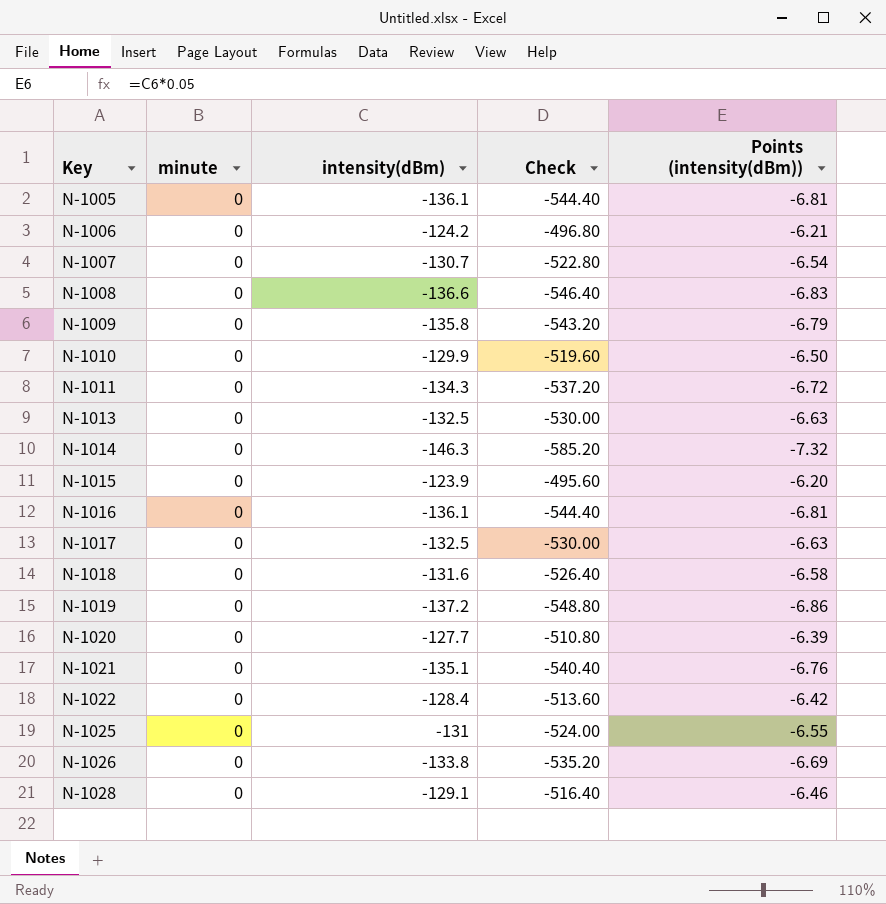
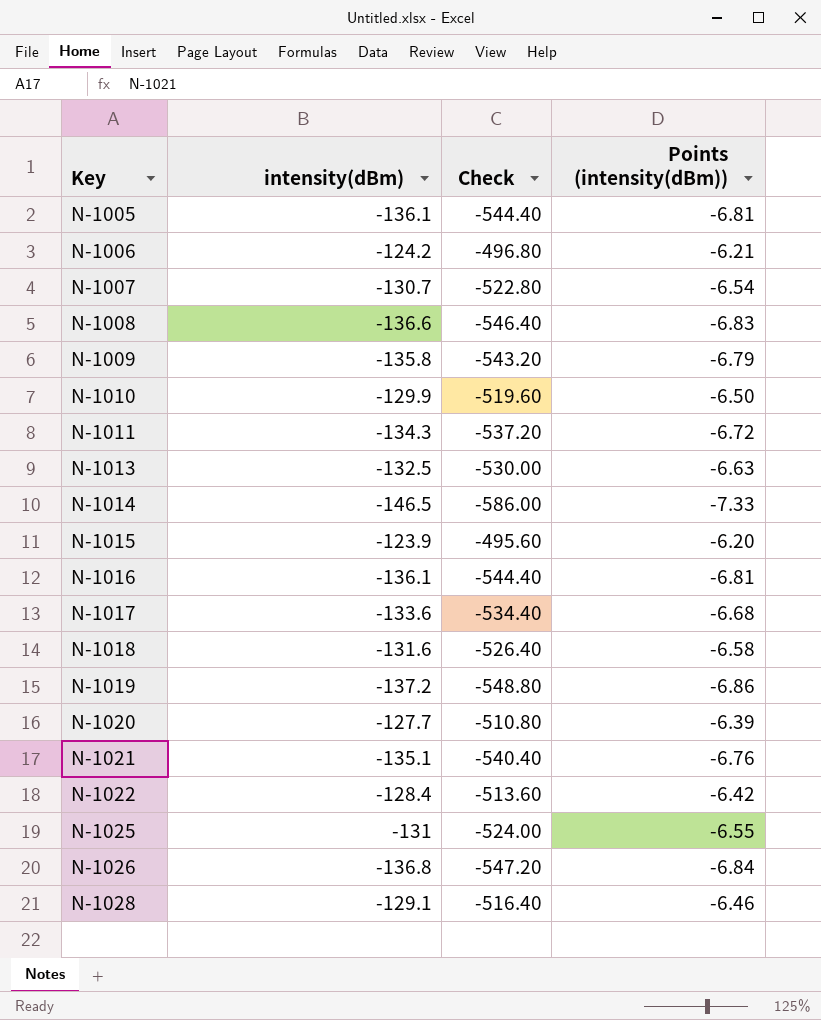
column minute | position: 2 -> none
N-1014 | intensity(dBm): -146.3 -> -146.5
N-1014 | Check: -585.20 -> -586.00
N-1014 | Points (intensity(dBm)): -7.32 -> -7.33
N-1017 | intensity(dBm): -132.5 -> -133.6
N-1017 | Check: -530.00 -> -534.40
N-1017 | Points (intensity(dBm)): -6.63 -> -6.68
N-1026 | intensity(dBm): -133.8 -> -136.8
N-1026 | Check: -535.20 -> -547.20
N-1026 | Points (intensity(dBm)): -6.69 -> -6.84

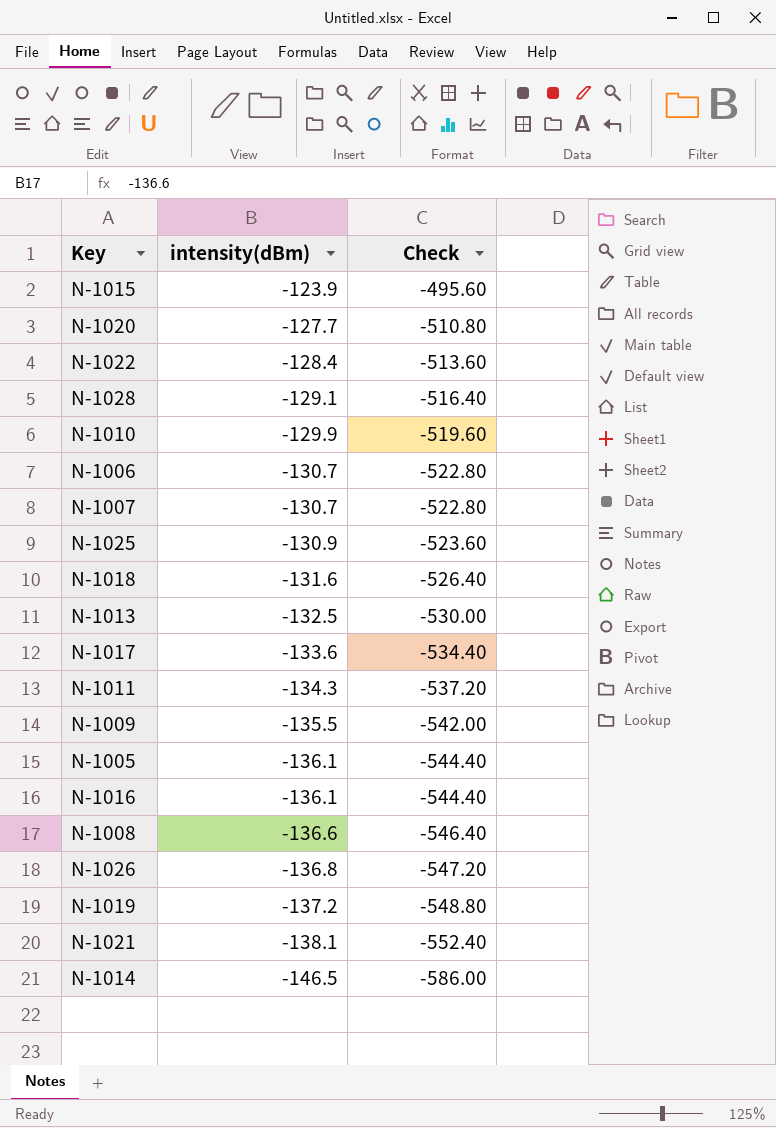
row order: Key ascending -> intensity(dBm) descending
column Points (intensity(dBm)) | formula: [intensity(dBm)] * 0.05 -> none
N-1006 | intensity(dBm): -124.2 -> -130.7
N-1006 | Check: -496.80 -> -522.80
N-1025 | intensity(dBm): -131 -> -130.9
N-1025 | Check: -524.00 -> -523.60
N-1009 | intensity(dBm): -135.8 -> -135.5
N-1009 | Check: -543.20 -> -542.00
N-1021 | intensity(dBm): -135.1 -> -138.1
N-1021 | Check: -540.40 -> -552.40

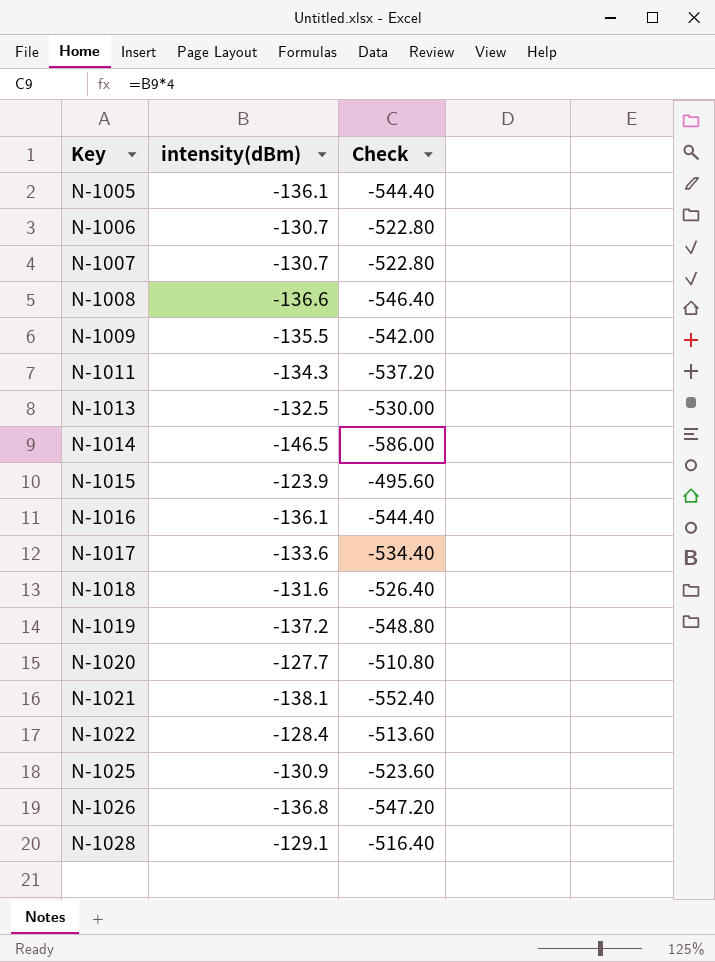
row order: intensity(dBm) descending -> Key ascending
row N-1010: -129.9 | -519.60 -> none

